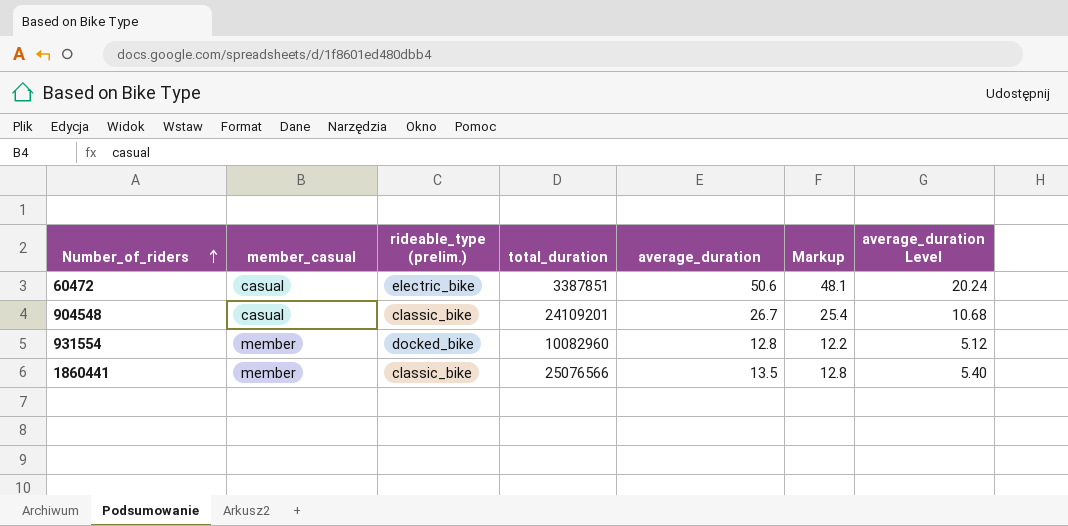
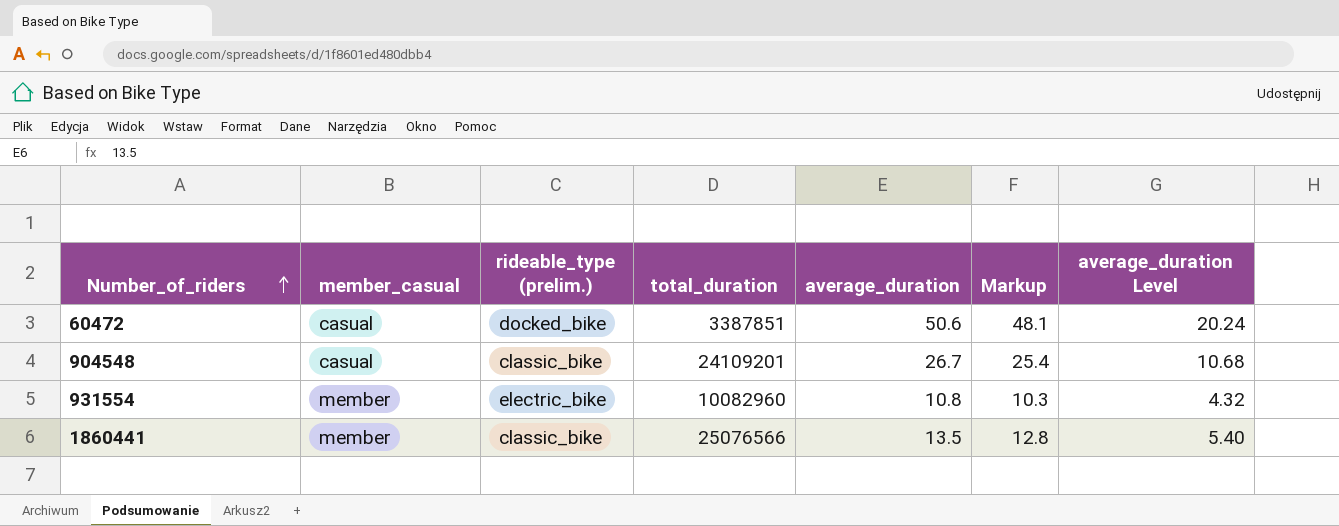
60472 | rideable_type (prelim.): electric_bike -> docked_bike
931554 | rideable_type (prelim.): docked_bike -> electric_bike
931554 | average_duration: 12.8 -> 10.8
931554 | Markup: 12.2 -> 10.3
931554 | average_duration Level: 5.12 -> 4.32

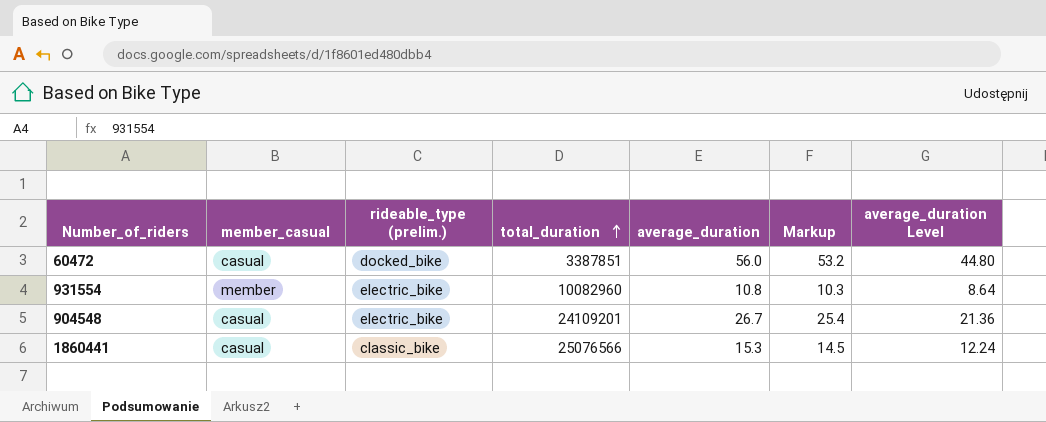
row order: Number_of_riders ascending -> total_duration ascending
column average_duration Level | formula: [average_duration] * 0.4 -> [average_duration] * 0.8
60472 | average_duration: 50.6 -> 56.0
60472 | Markup: 48.1 -> 53.2
904548 | rideable_type (prelim.): classic_bike -> electric_bike
1860441 | member_casual: member -> casual
1860441 | average_duration: 13.5 -> 15.3
1860441 | Markup: 12.8 -> 14.5

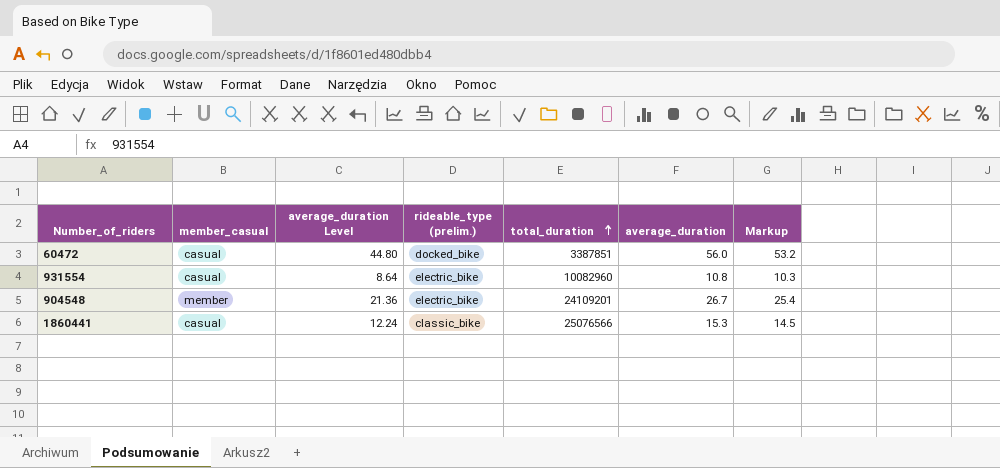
column average_duration Level | position: 7 -> 3
931554 | member_casual: member -> casual
904548 | member_casual: casual -> member

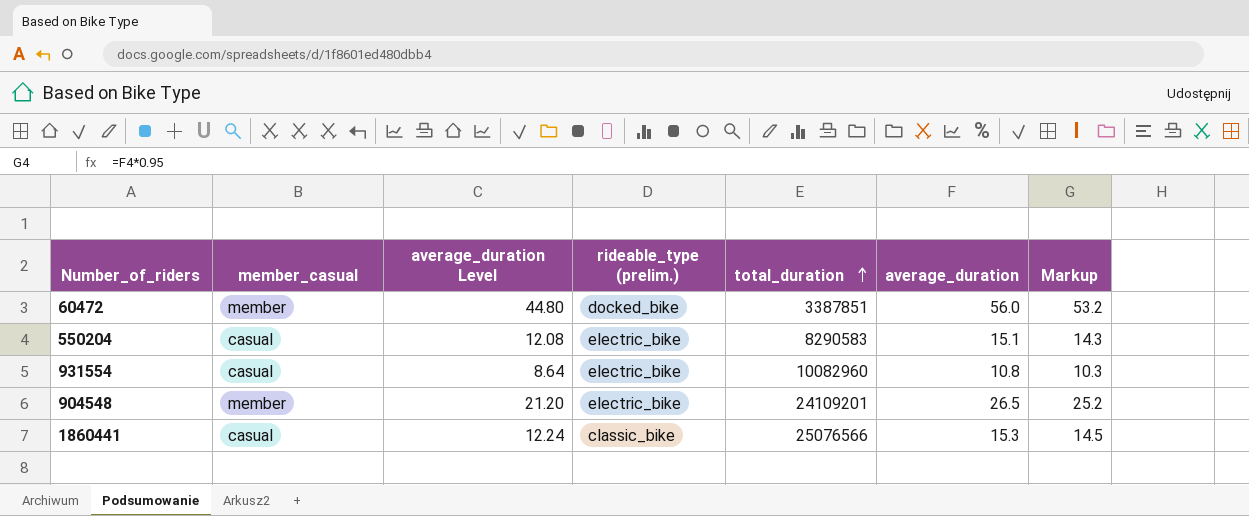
60472 | member_casual: casual -> member
row 550204: none -> casual | 12.08 | electric_bike | 8290583 | 15.1 | 14.3
904548 | average_duration Level: 21.36 -> 21.20
904548 | average_duration: 26.7 -> 26.5
904548 | Markup: 25.4 -> 25.2

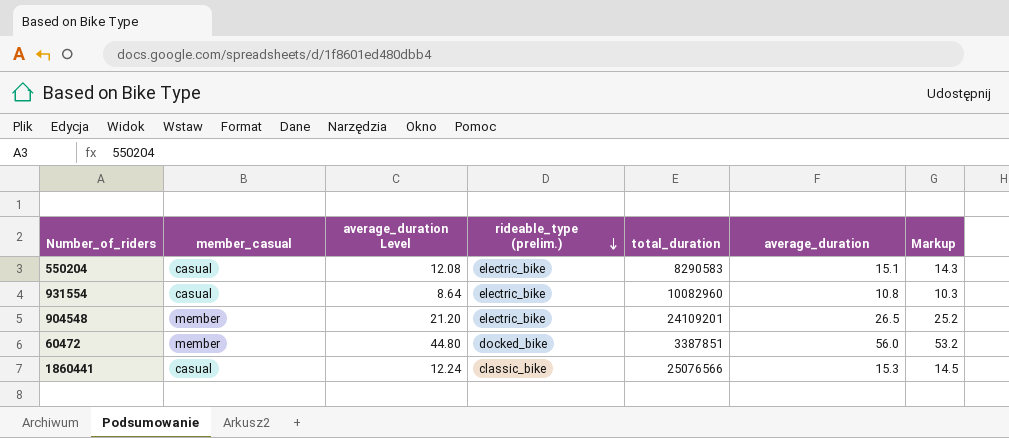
row order: total_duration ascending -> rideable_type (prelim.) descending

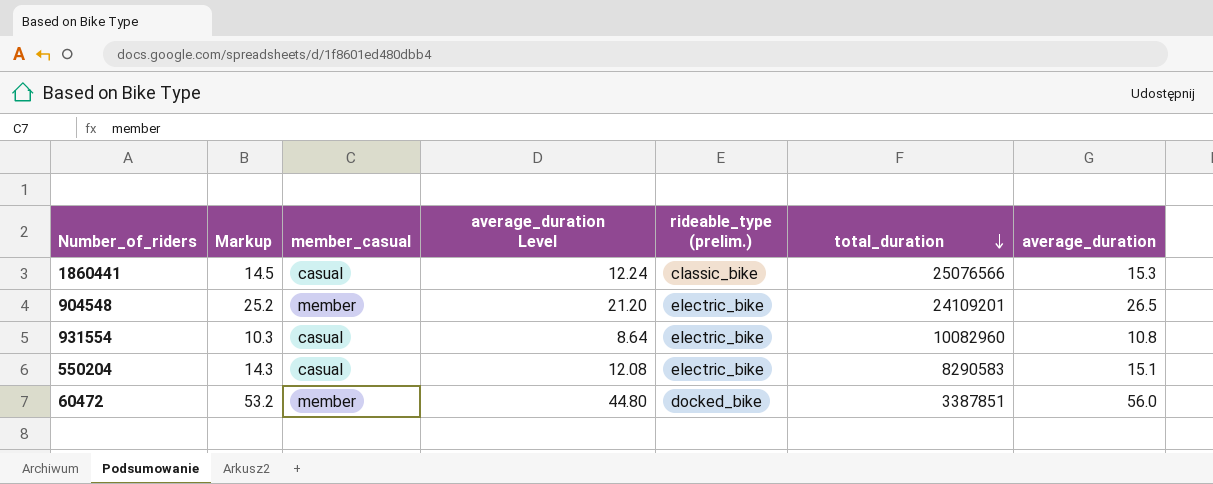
row order: rideable_type (prelim.) descending -> total_duration descending
column Markup | position: 7 -> 2

